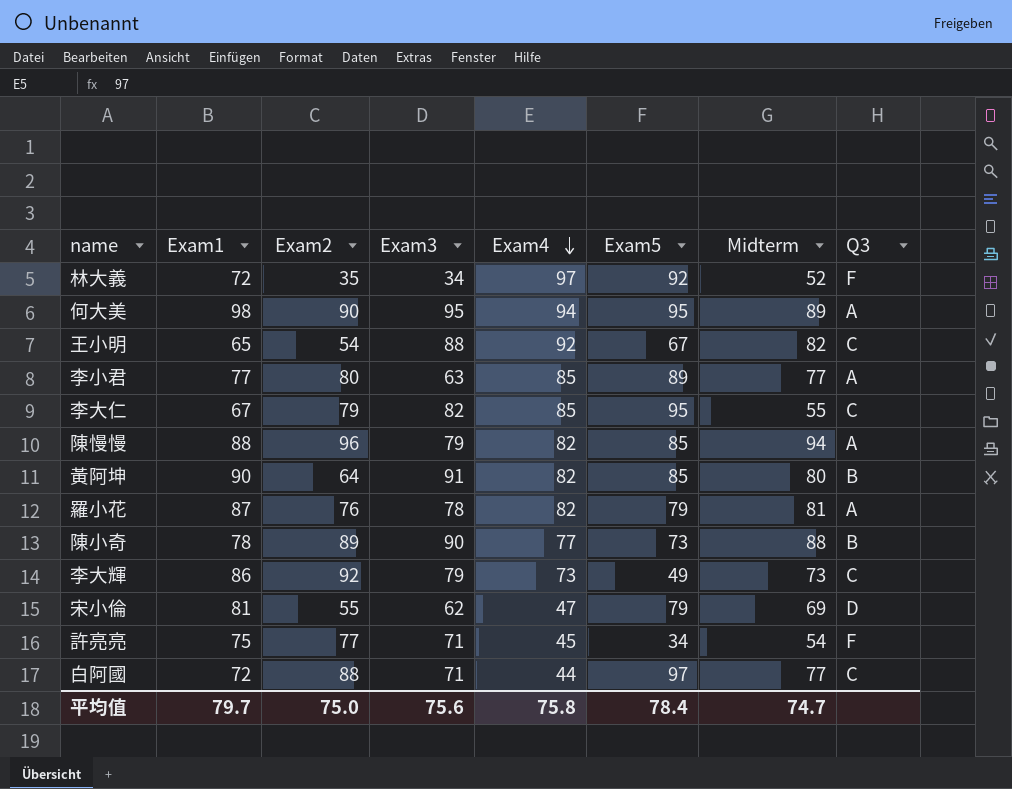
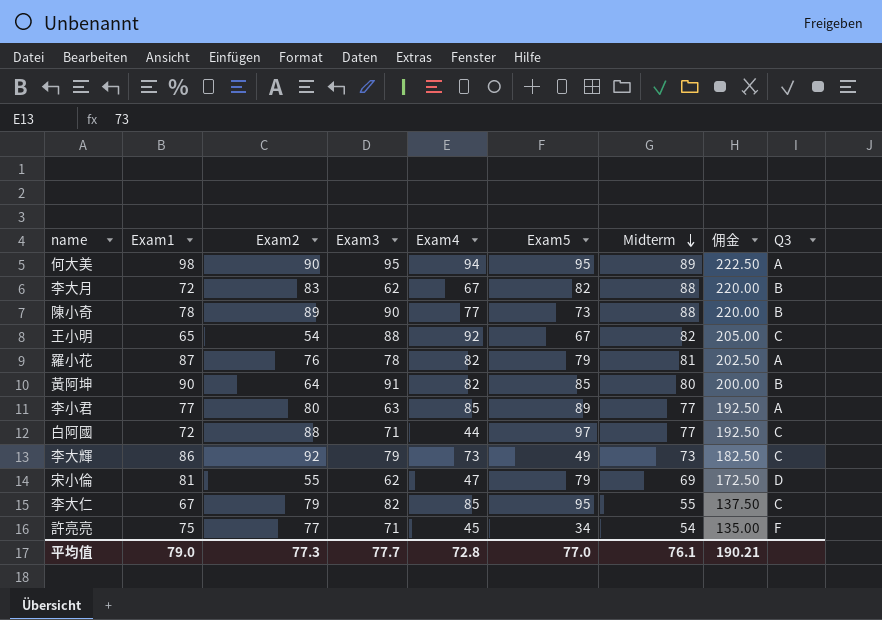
row order: Exam4 descending -> Midterm descending
column 佣金 | formula: none -> [Midterm] * 2.5
row 林大義: 72 | 35 | 34 | 97 | 92 | 52 | F -> none
row 陳慢慢: 88 | 96 | 79 | 82 | 85 | 94 | A -> none
row 李大月: none -> 72 | 83 | 62 | 67 | 82 | 88 | 220.00 | B
平均值 | Exam1: 79.7 -> 79.0
平均值 | Exam2: 75.0 -> 77.3
平均值 | Exam3: 75.6 -> 77.7
平均值 | Exam4: 75.8 -> 72.8
平均值 | Exam5: 78.4 -> 77.0
平均值 | Midterm: 74.7 -> 76.1

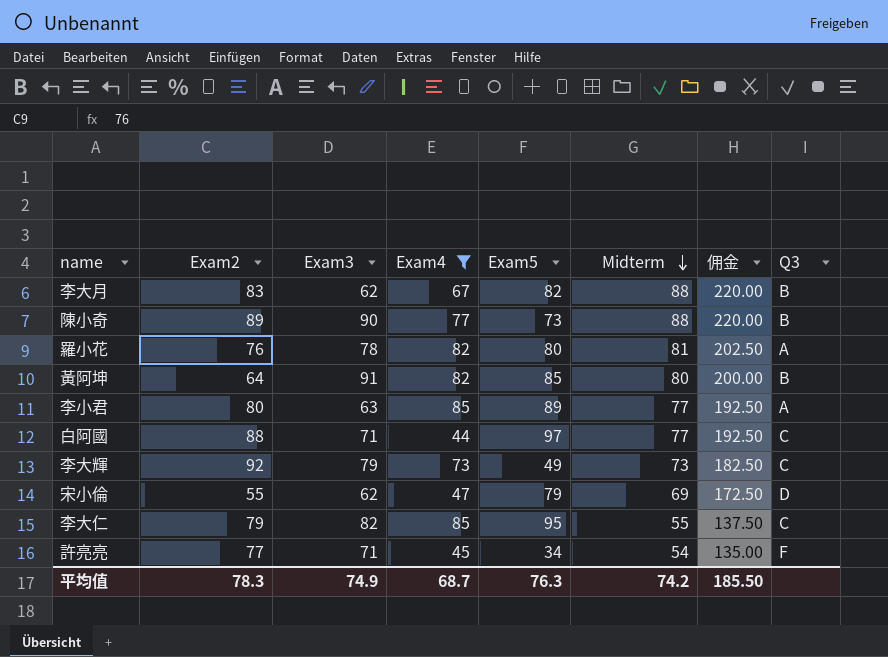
filter: none -> Exam4 <= 85
column Exam1 | position: 2 -> none
羅小花 | Exam5: 79 -> 80
平均值 | Exam2: 77.3 -> 78.3
平均值 | Exam3: 77.7 -> 74.9
平均值 | Exam4: 72.8 -> 68.7
平均值 | Exam5: 77.0 -> 76.3
平均值 | Midterm: 76.1 -> 74.2
平均值 | 佣金: 190.21 -> 185.50

